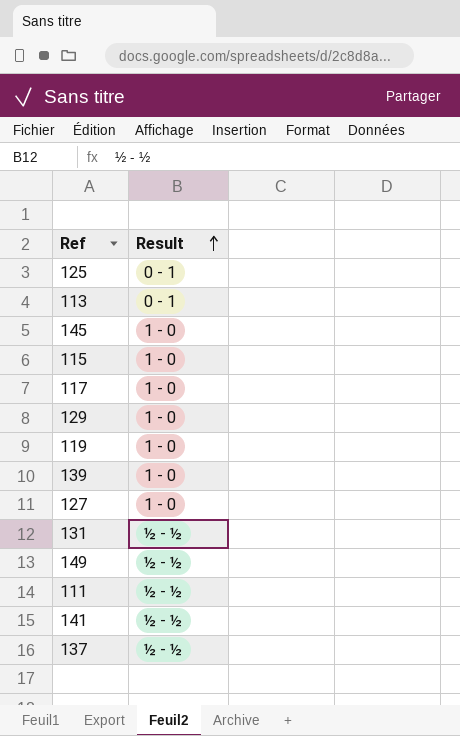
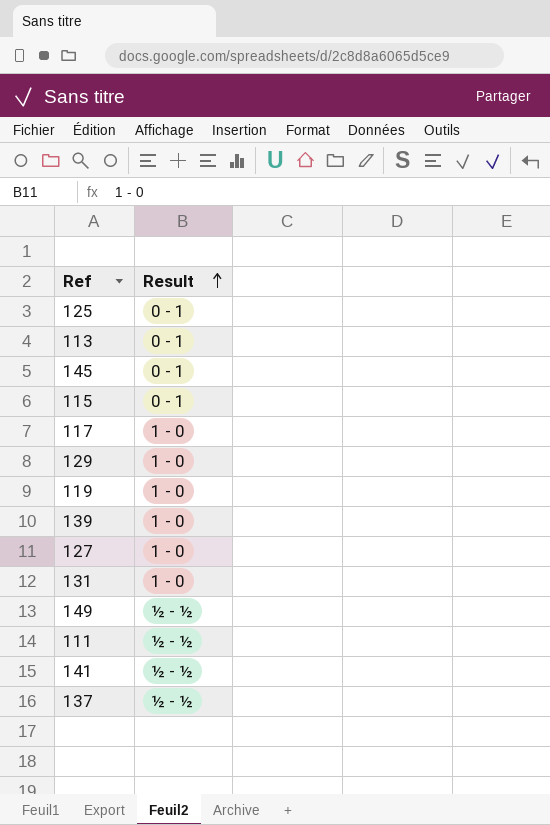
145 | Result: 1 - 0 -> 0 - 1
115 | Result: 1 - 0 -> 0 - 1
131 | Result: ½ - ½ -> 1 - 0

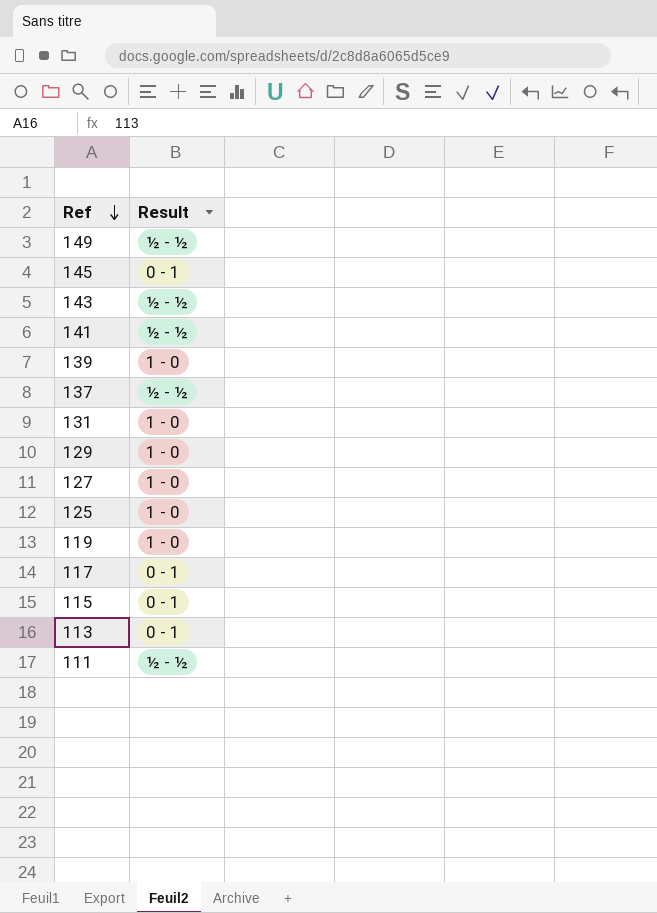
row order: Result ascending -> Ref descending
row 143: none -> ½ - ½
125 | Result: 0 - 1 -> 1 - 0
117 | Result: 1 - 0 -> 0 - 1

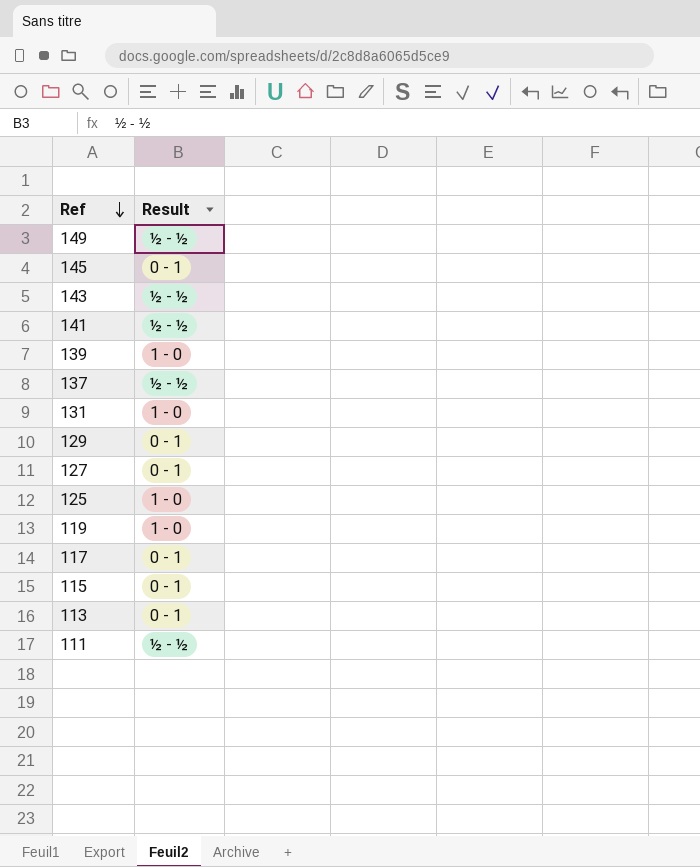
129 | Result: 1 - 0 -> 0 - 1
127 | Result: 1 - 0 -> 0 - 1

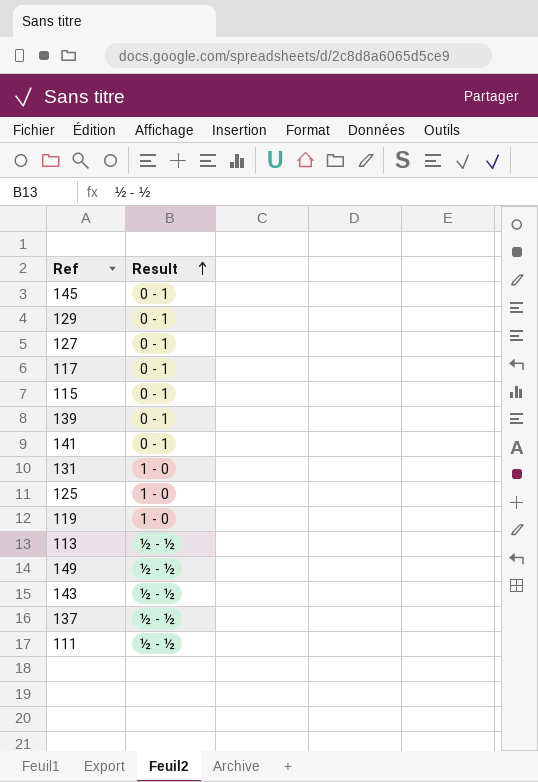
row order: Ref descending -> Result ascending
139 | Result: 1 - 0 -> 0 - 1
141 | Result: ½ - ½ -> 0 - 1
113 | Result: 0 - 1 -> ½ - ½

